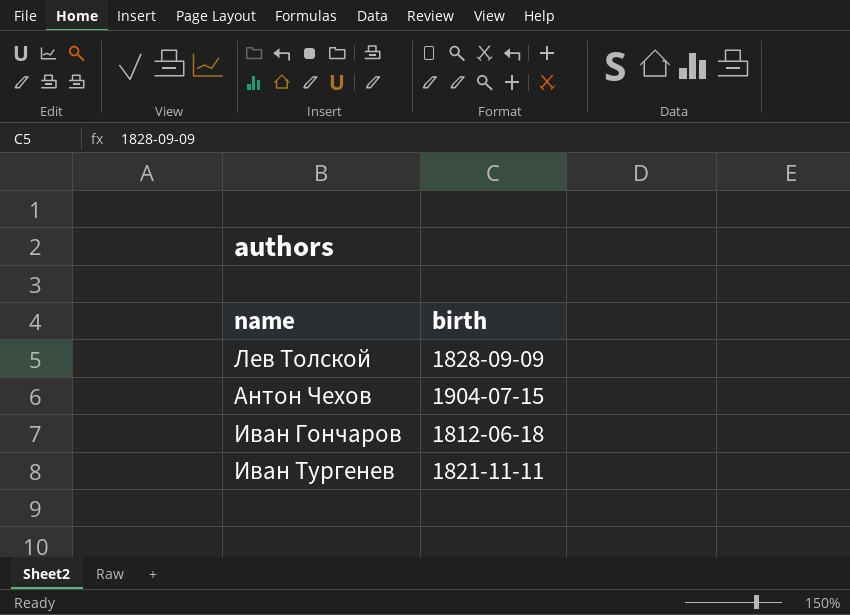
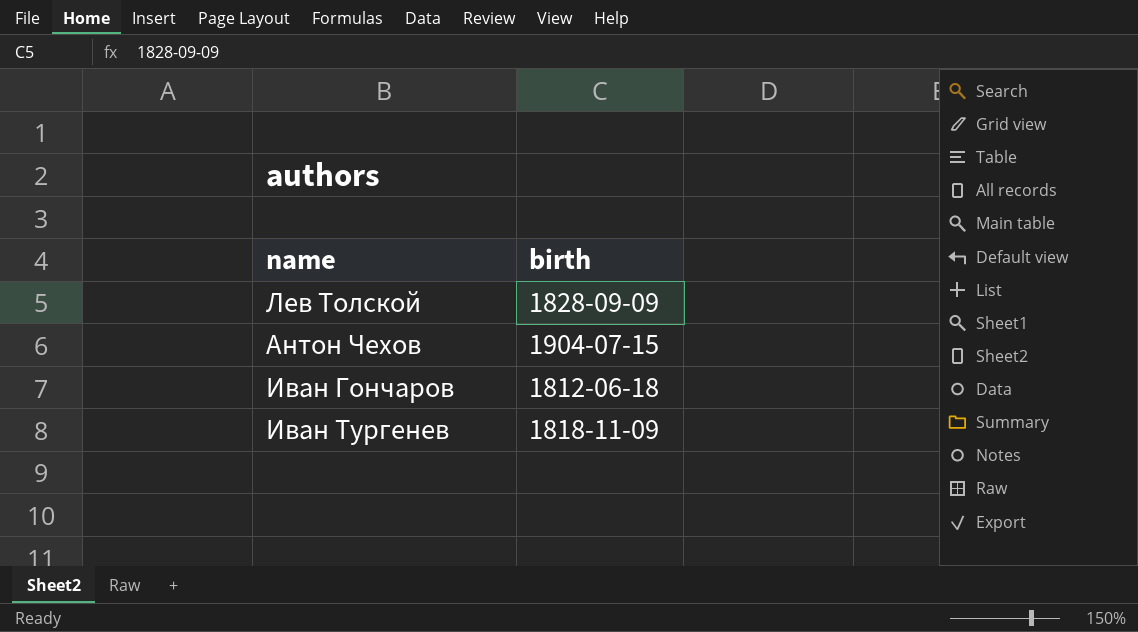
Иван Тургенев | birth: 1821-11-11 -> 1818-11-09

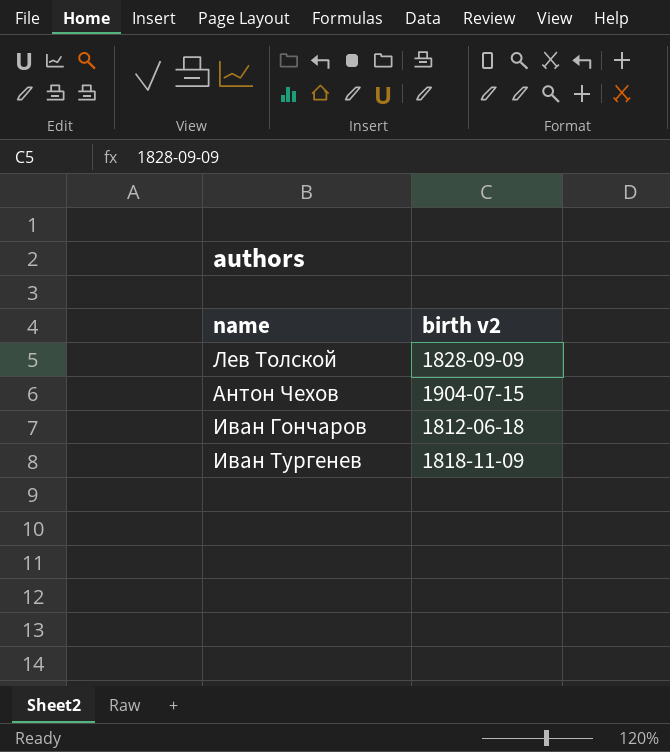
column name: birth -> birth v2

